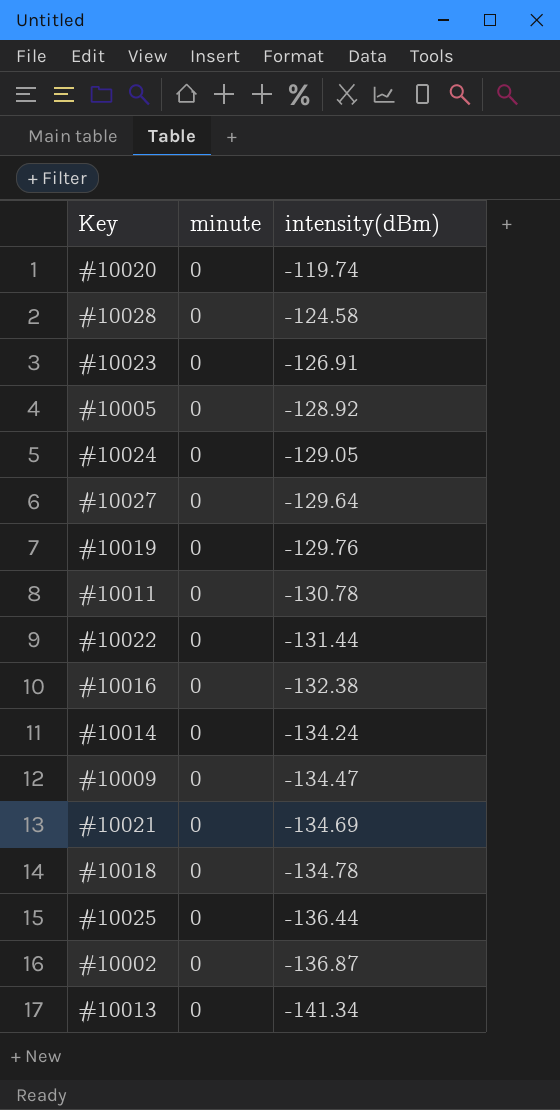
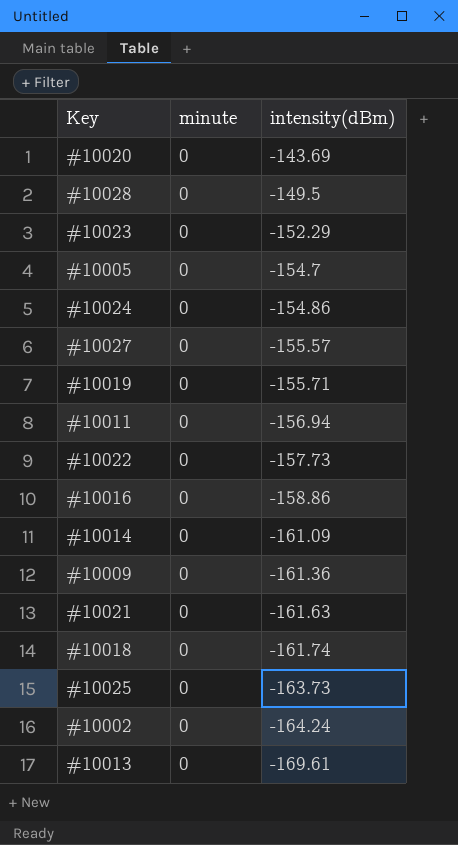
#10020 | intensity(dBm): -119.74 -> -143.69
#10028 | intensity(dBm): -124.58 -> -149.5
#10023 | intensity(dBm): -126.91 -> -152.29
#10005 | intensity(dBm): -128.92 -> -154.7
#10024 | intensity(dBm): -129.05 -> -154.86
#10027 | intensity(dBm): -129.64 -> -155.57
#10019 | intensity(dBm): -129.76 -> -155.71
#10011 | intensity(dBm): -130.78 -> -156.94
#10022 | intensity(dBm): -131.44 -> -157.73
#10016 | intensity(dBm): -132.38 -> -158.86
#10014 | intensity(dBm): -134.24 -> -161.09
#10009 | intensity(dBm): -134.47 -> -161.36
#10021 | intensity(dBm): -134.69 -> -161.63
#10018 | intensity(dBm): -134.78 -> -161.74
#10025 | intensity(dBm): -136.44 -> -163.73
#10002 | intensity(dBm): -136.87 -> -164.24
#10013 | intensity(dBm): -141.34 -> -169.61

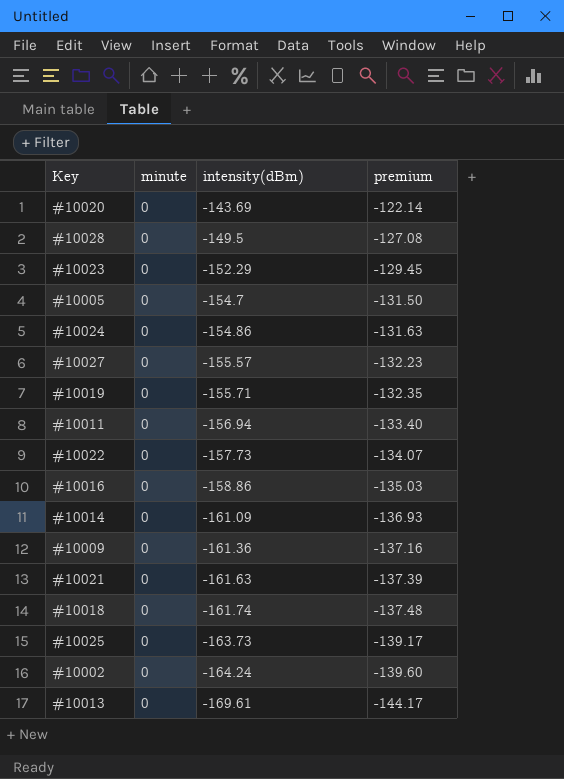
column premium | formula: none -> [intensity(dBm)] * 0.85

